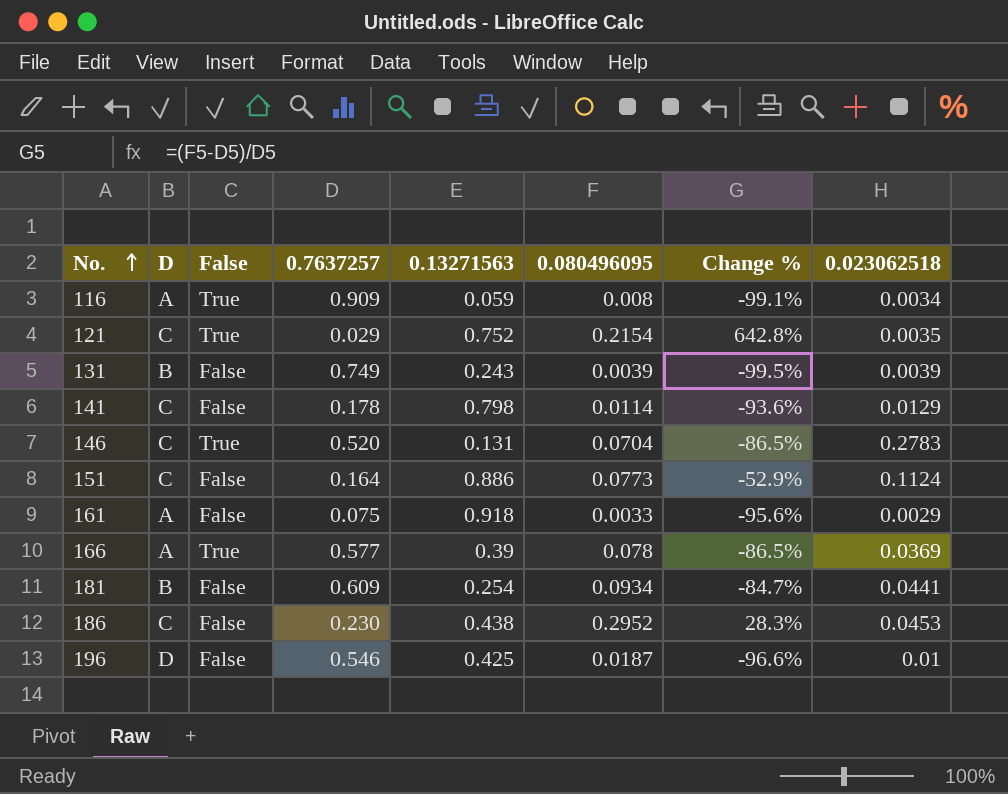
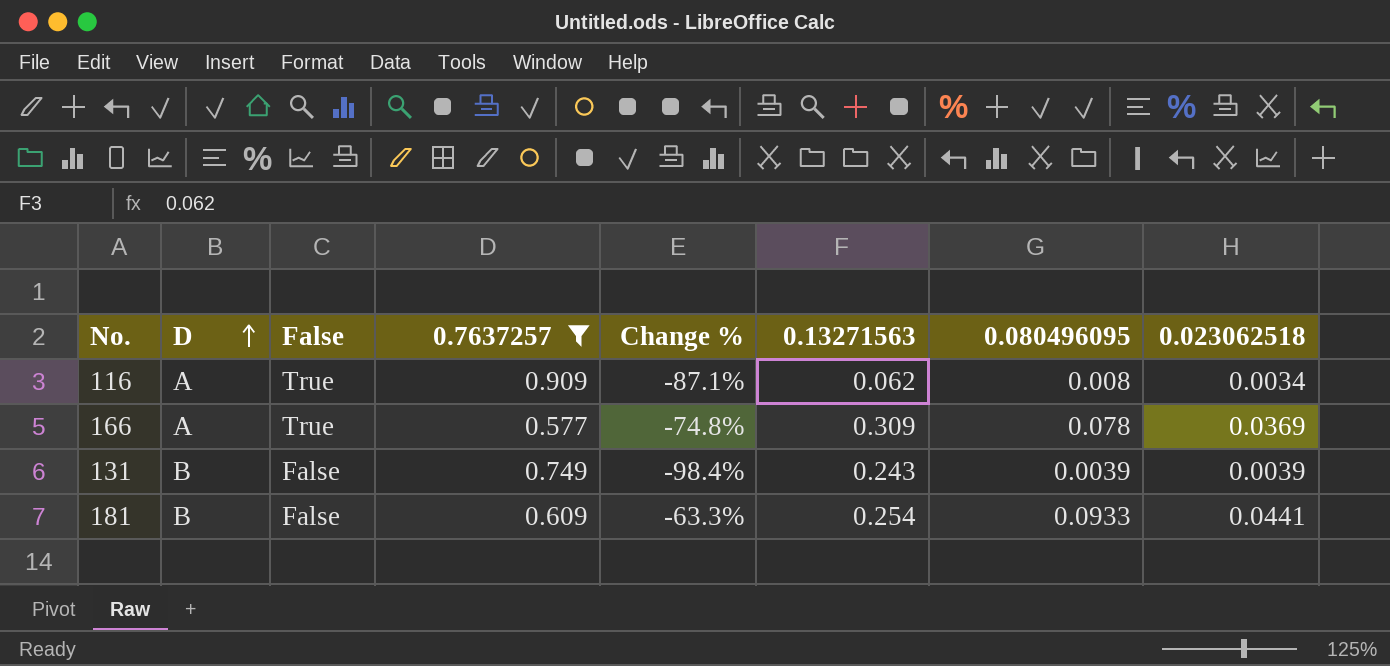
filter: none -> 0.7637257 >= 0.577
row order: No. ascending -> D ascending
column Change % | formula: ([0.080496095] - [0.7637257]) / [0.7637257] -> ([0.080496095] - [0.13271563]) / [0.13271563]
column Change % | position: 7 -> 5
116 | 0.13271563: 0.059 -> 0.062
166 | 0.13271563: 0.39 -> 0.309
181 | 0.080496095: 0.0934 -> 0.0933

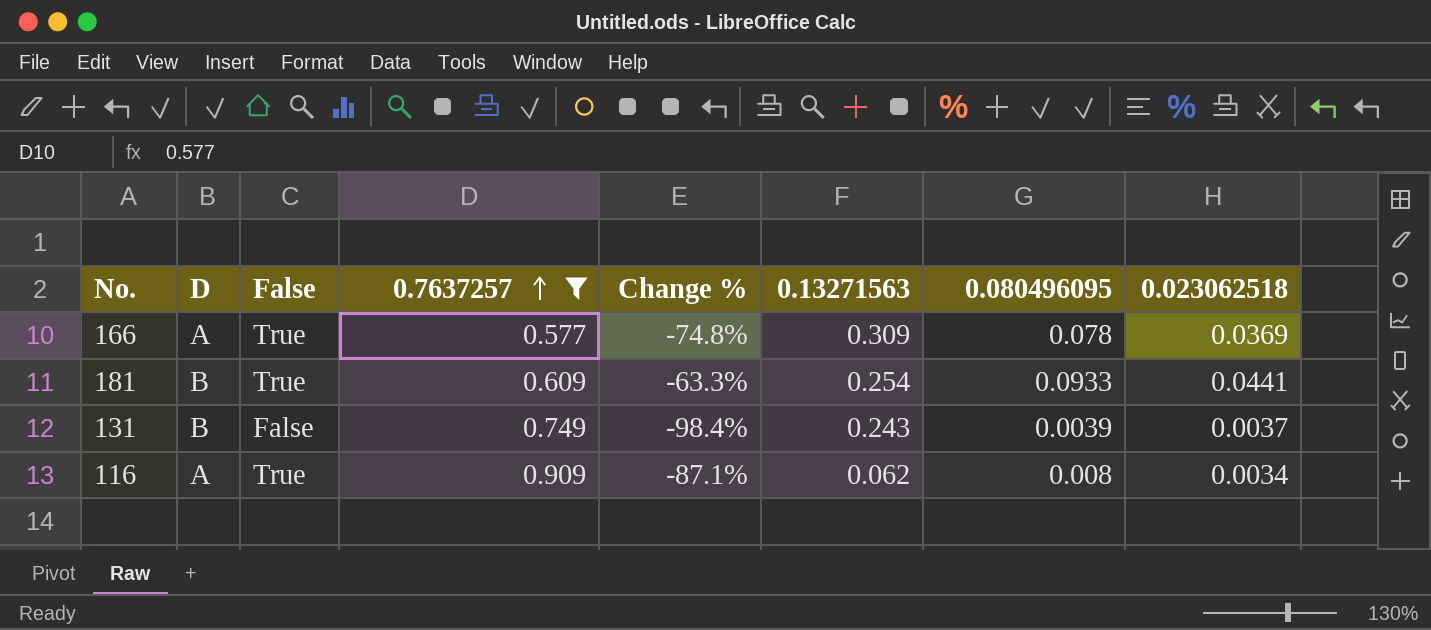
row order: D ascending -> 0.7637257 ascending
181 | False: False -> True
131 | 0.023062518: 0.0039 -> 0.0037

